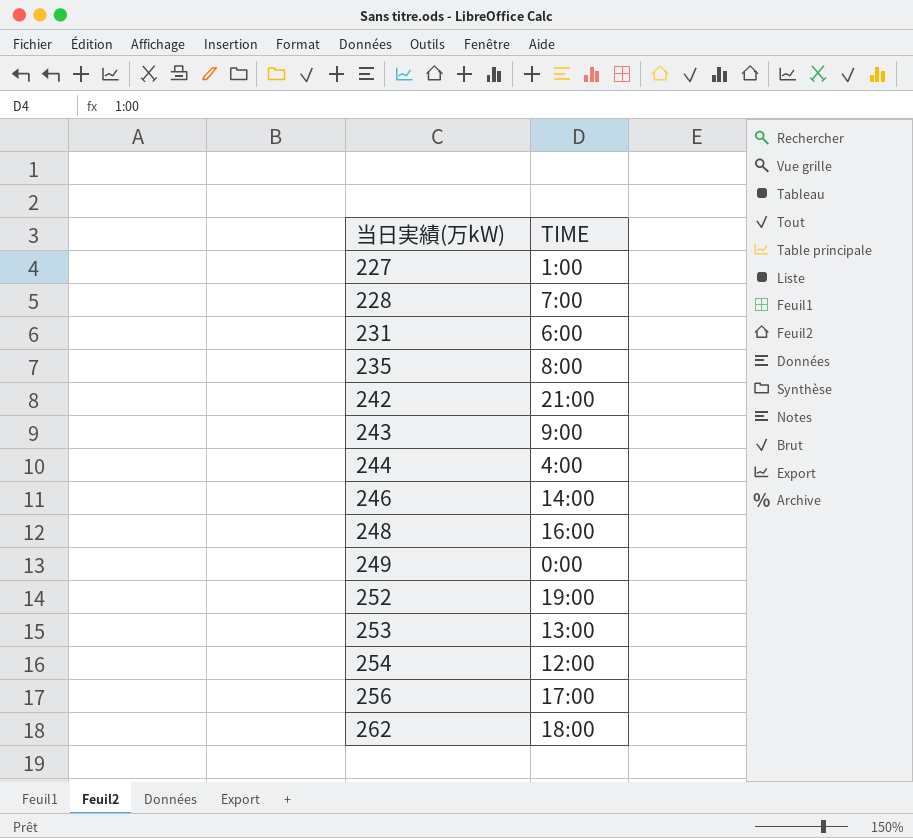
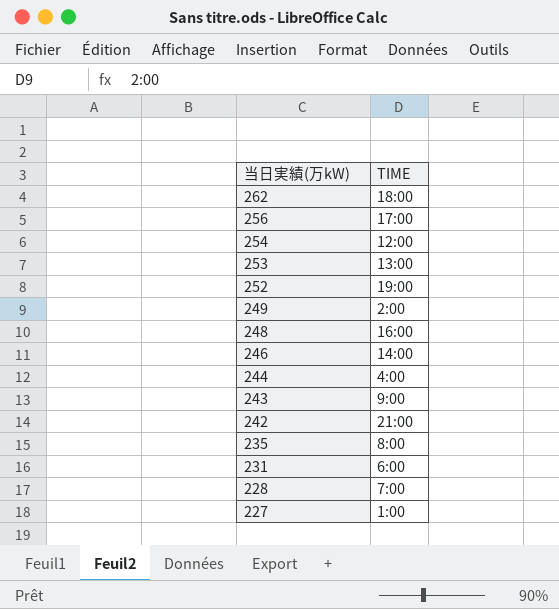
row order: 当日実績(万kW) ascending -> 当日実績(万kW) descending
249 | TIME: 0:00 -> 2:00

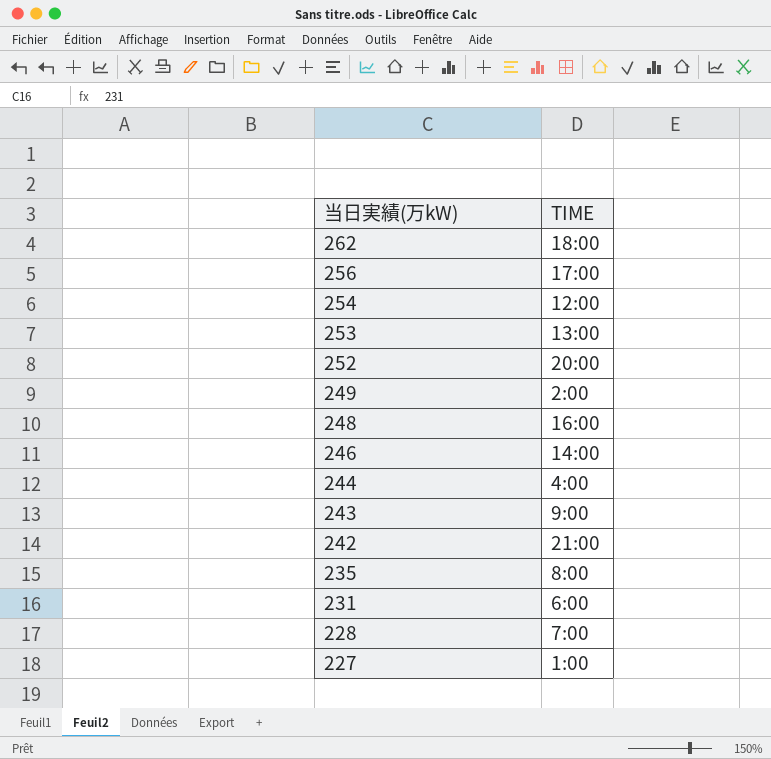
252 | TIME: 19:00 -> 20:00

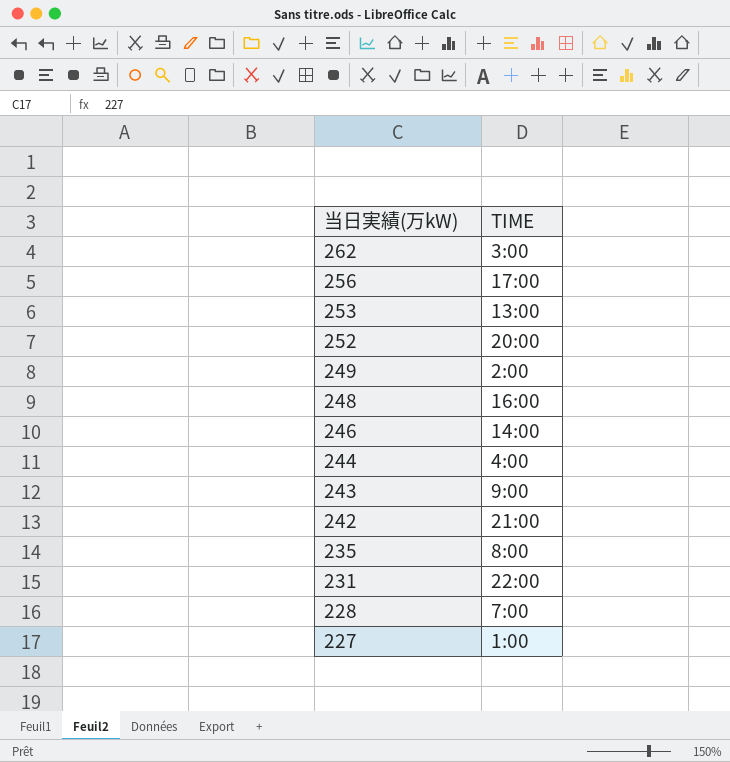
row 254: 12:00 -> none
262 | TIME: 18:00 -> 3:00
231 | TIME: 6:00 -> 22:00

